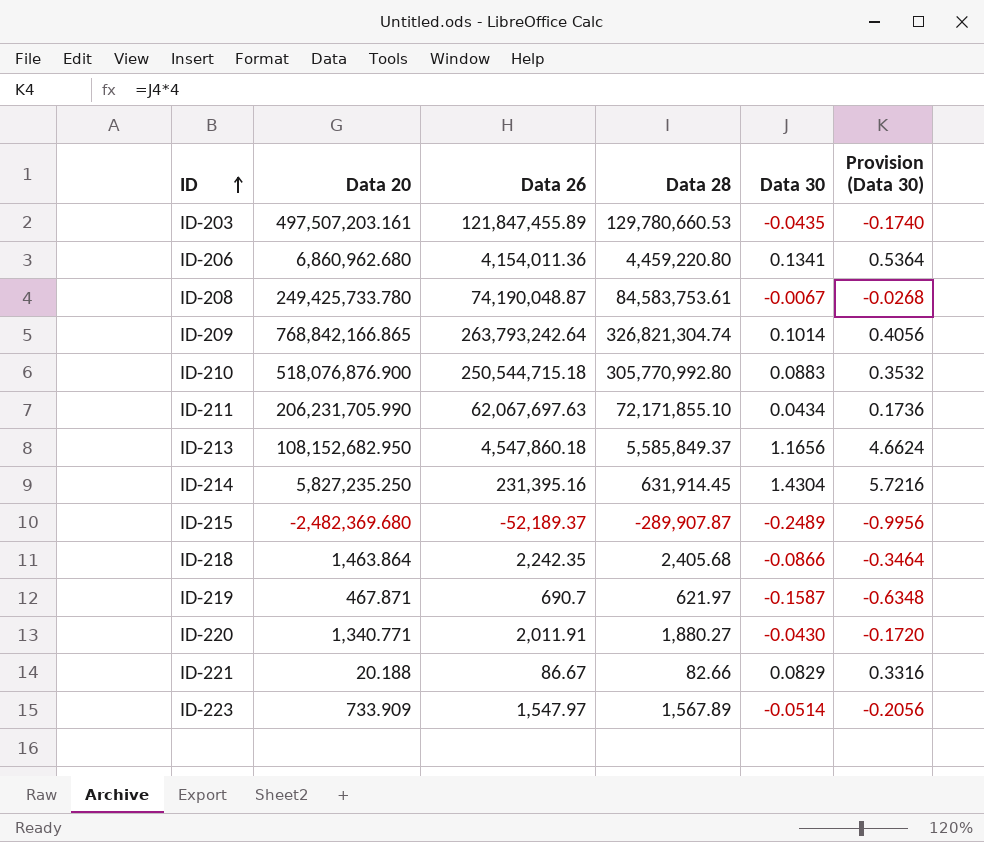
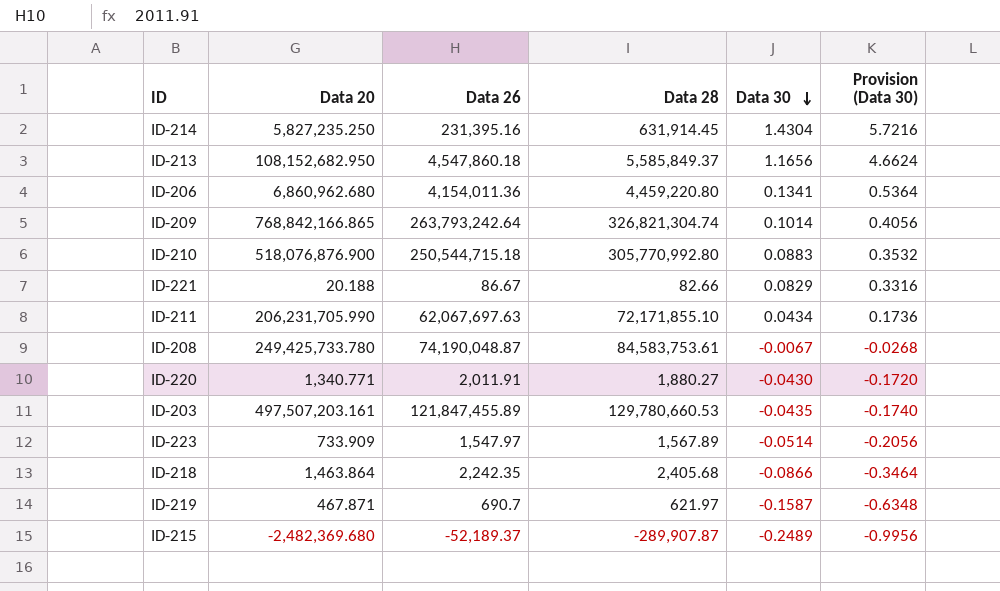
row order: ID ascending -> Data 30 descending

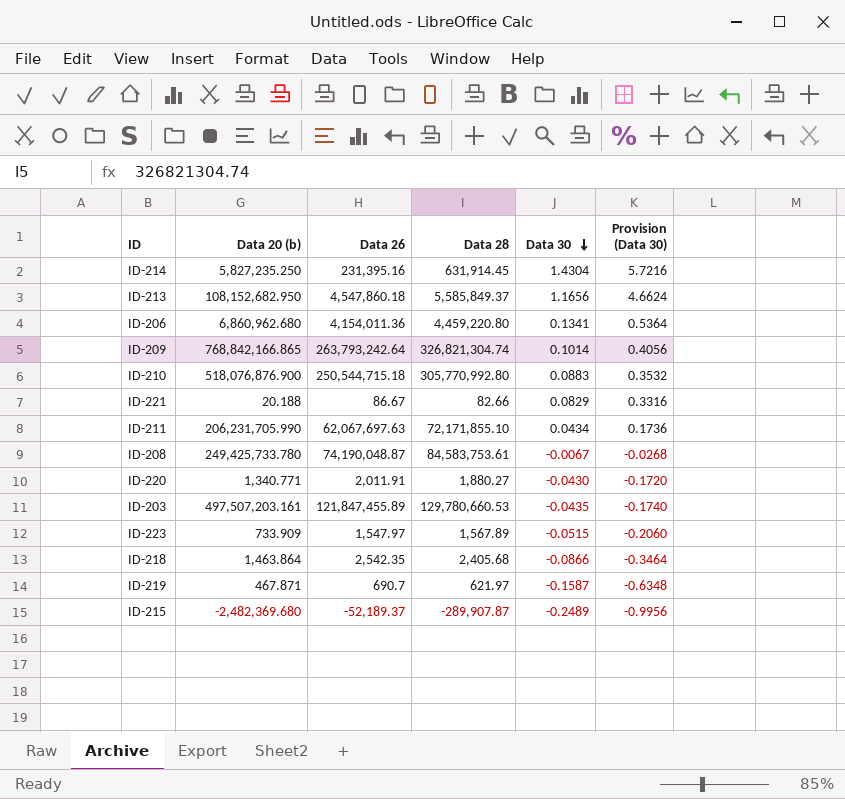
column name: Data 20 -> Data 20 (b)
ID-223 | Data 30: -0.0514 -> -0.0515
ID-223 | Provision (Data 30): -0.2056 -> -0.2060
ID-218 | Data 26: 2,242.35 -> 2,542.35

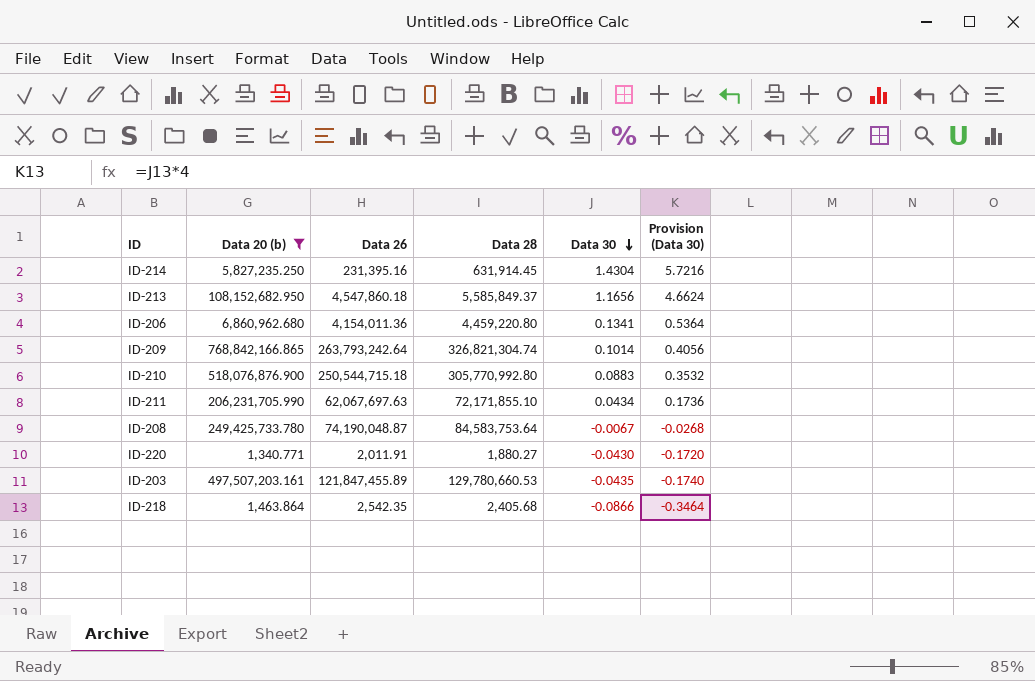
filter: none -> Data 20 (b) >= 1,340.771
ID-208 | Data 28: 84,583,753.61 -> 84,583,753.64

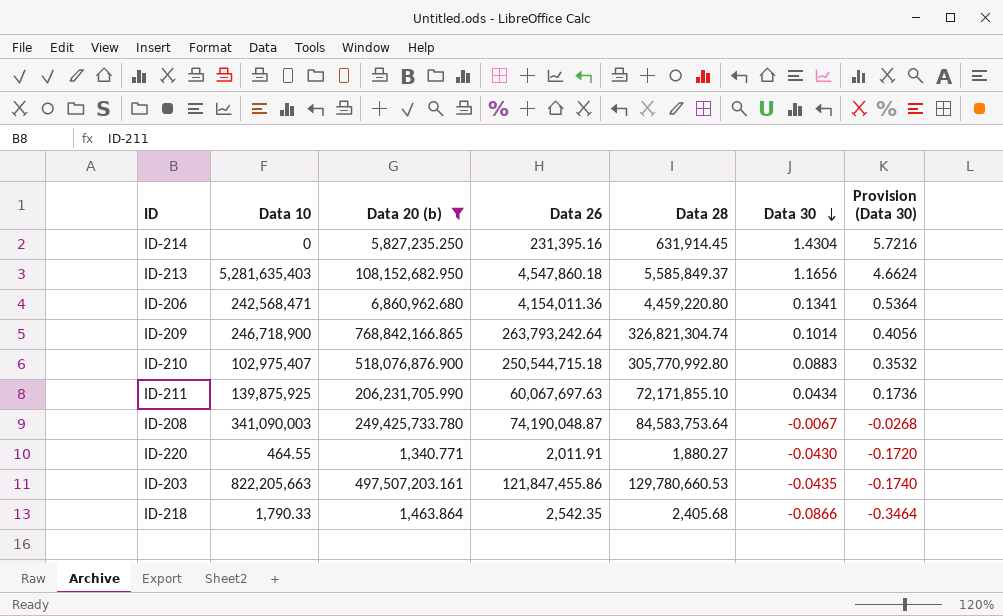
column Data 10 | position: none -> 2
ID-211 | Data 26: 62,067,697.63 -> 60,067,697.63
ID-203 | Data 26: 121,847,455.89 -> 121,847,455.86

